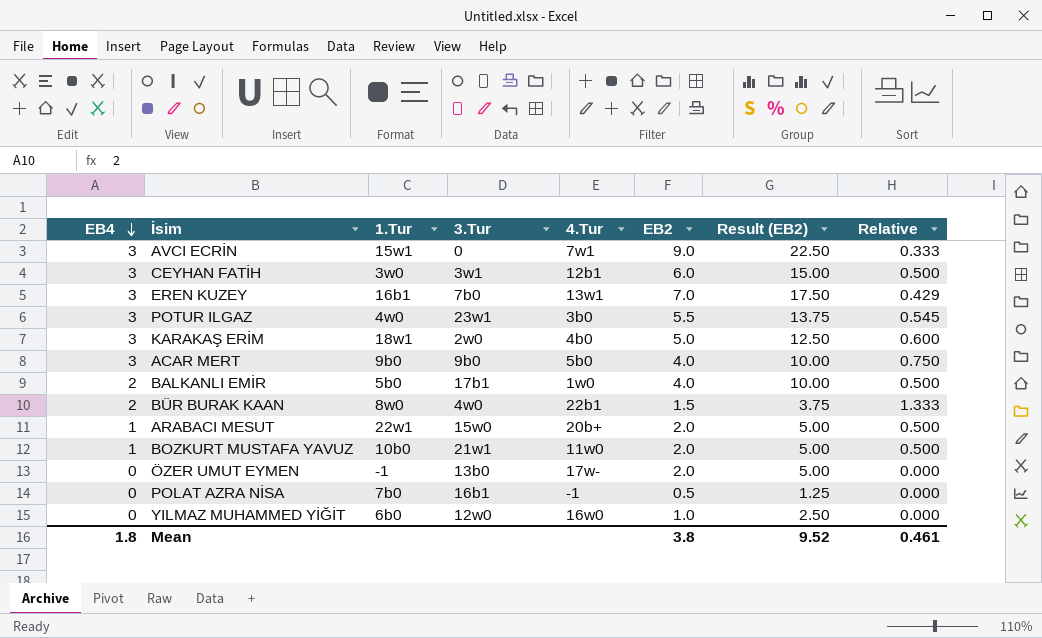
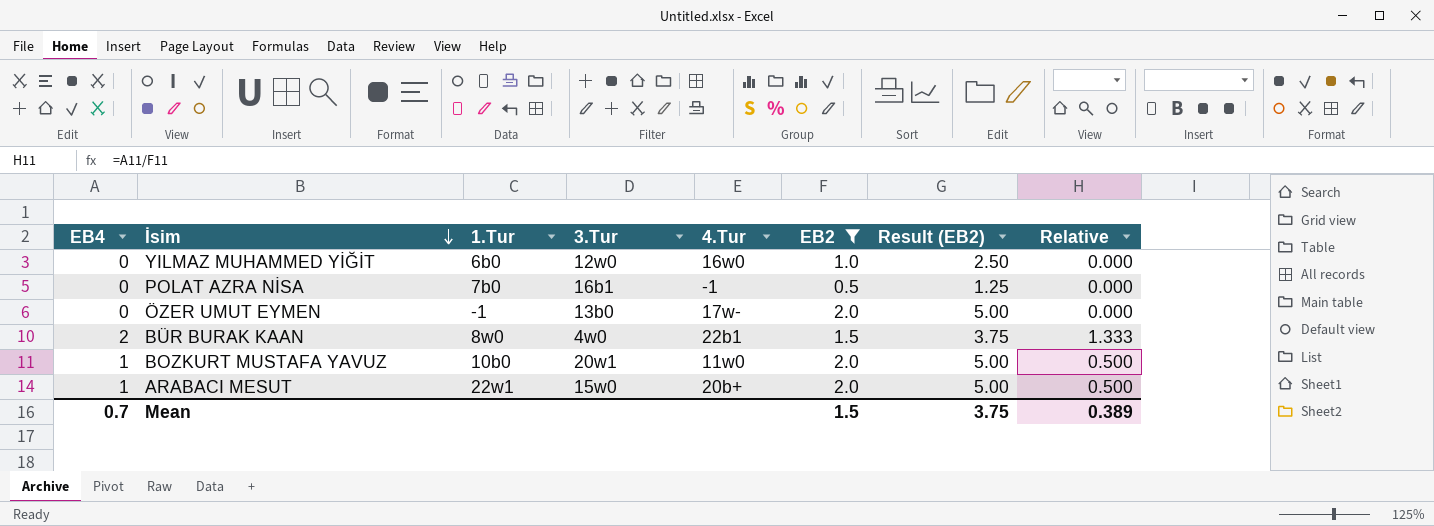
filter: none -> EB2 <= 2.0
row order: EB4 descending -> İsim descending
BOZKURT MUSTAFA YAVUZ | 3.Tur: 21w1 -> 20w1
Mean | EB4: 1.8 -> 0.7
Mean | EB2: 3.8 -> 1.5
Mean | Result (EB2): 9.52 -> 3.75
Mean | Relative: 0.461 -> 0.389

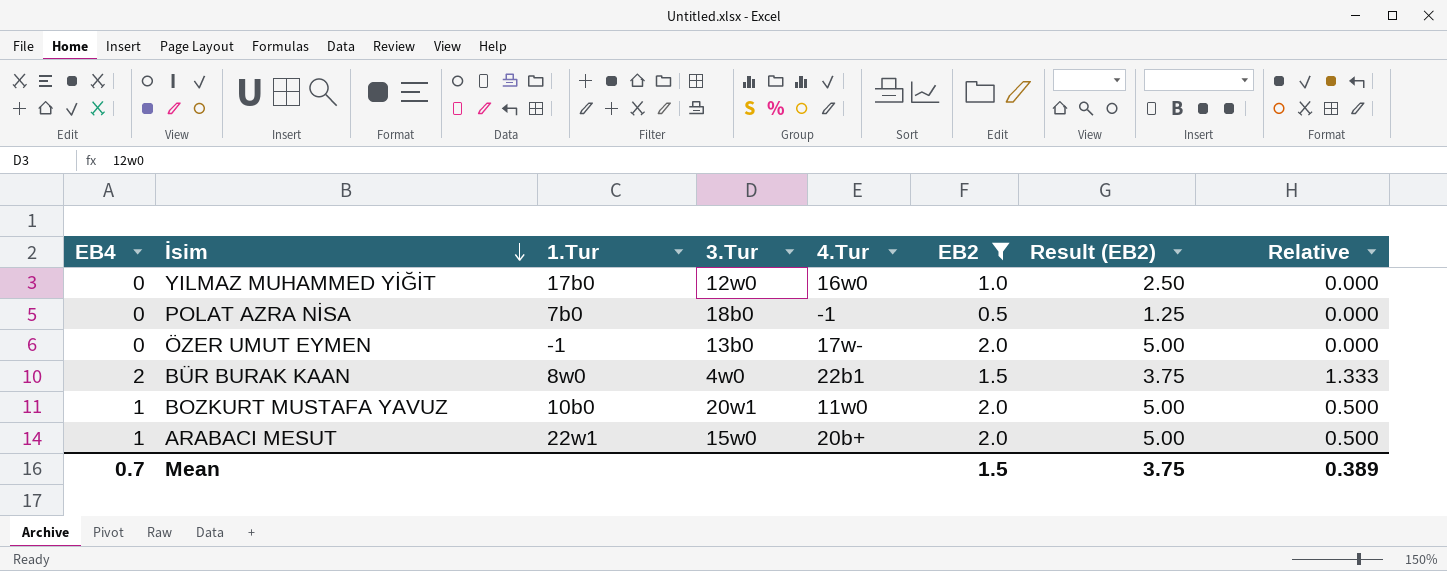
YILMAZ MUHAMMED YİĞİT | 1.Tur: 6b0 -> 17b0
POLAT AZRA NİSA | 3.Tur: 16b1 -> 18b0

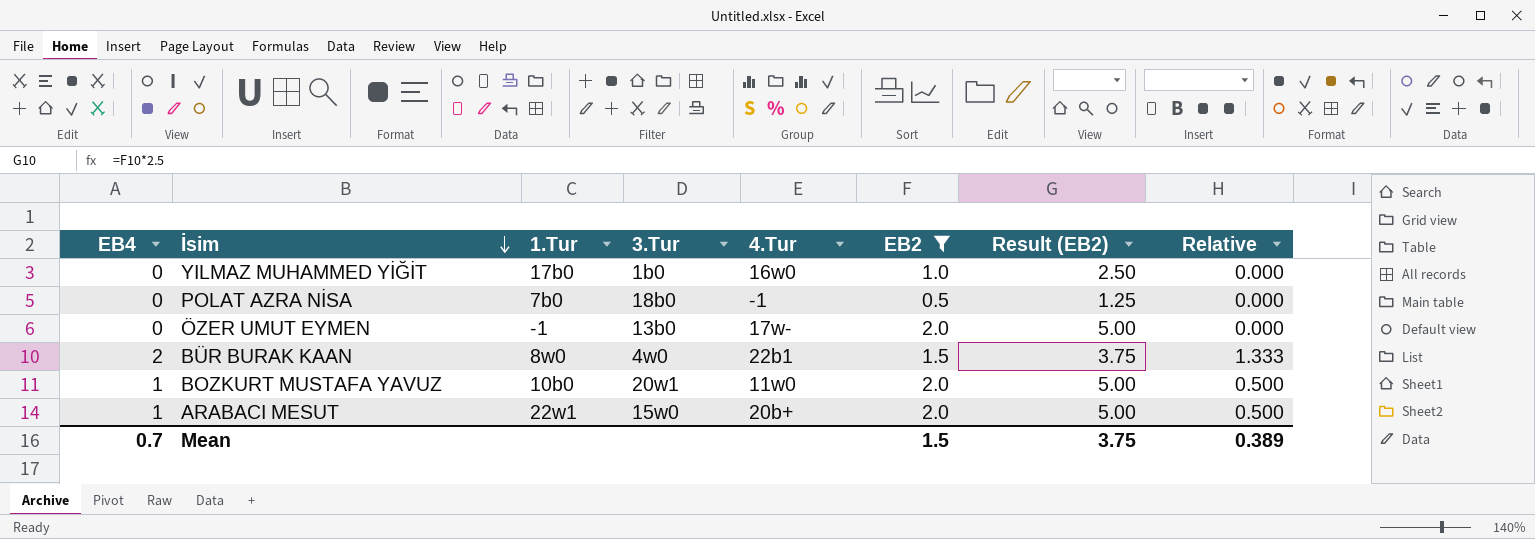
YILMAZ MUHAMMED YİĞİT | 3.Tur: 12w0 -> 1b0

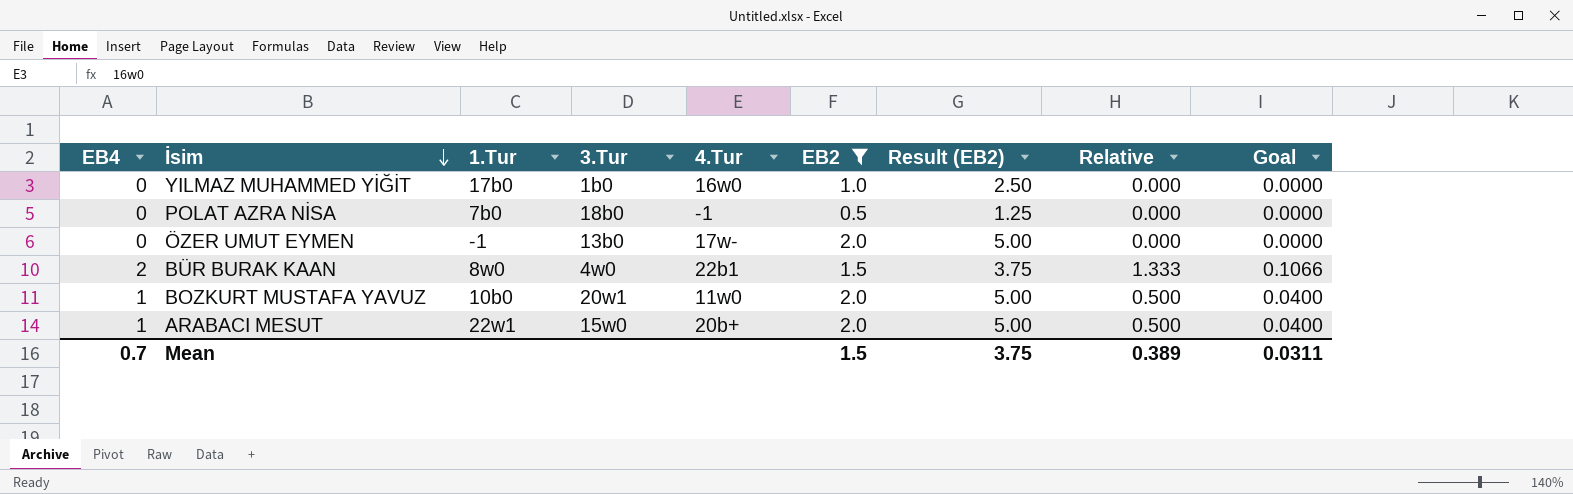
column Goal | formula: none -> [Relative] * 0.08

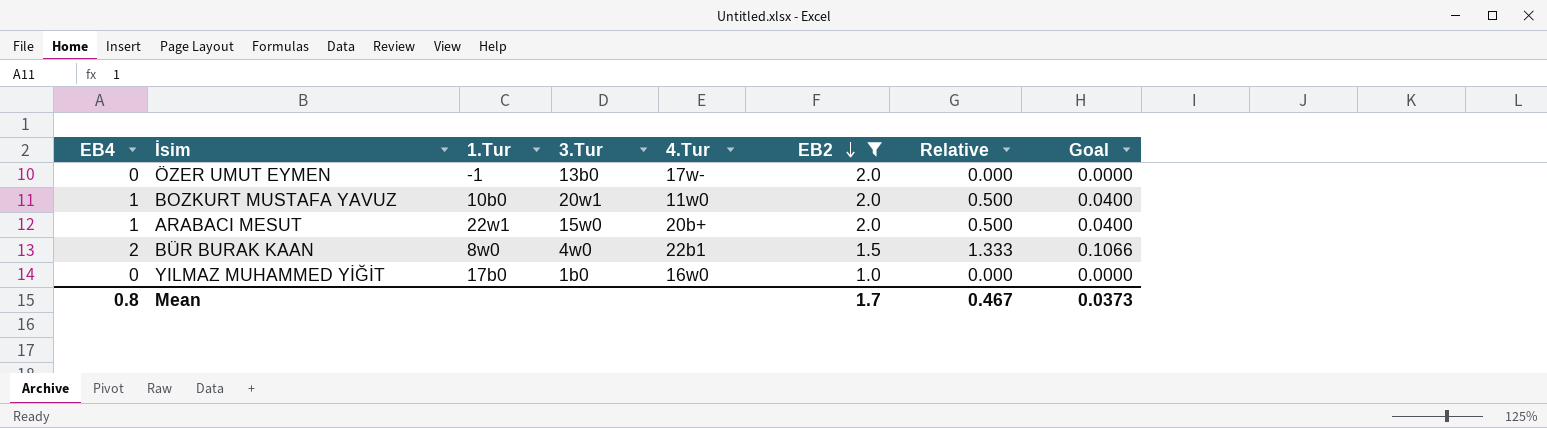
row order: İsim descending -> EB2 descending
column Result (EB2) | formula: [EB2] * 2.5 -> none
row POLAT AZRA NİSA: 0 | 7b0 | 18b0 | -1 | 0.5 | 1.25 | 0.000 | 0.0000 -> none
Mean | EB4: 0.7 -> 0.8
Mean | EB2: 1.5 -> 1.7
Mean | Relative: 0.389 -> 0.467
Mean | Goal: 0.0311 -> 0.0373

